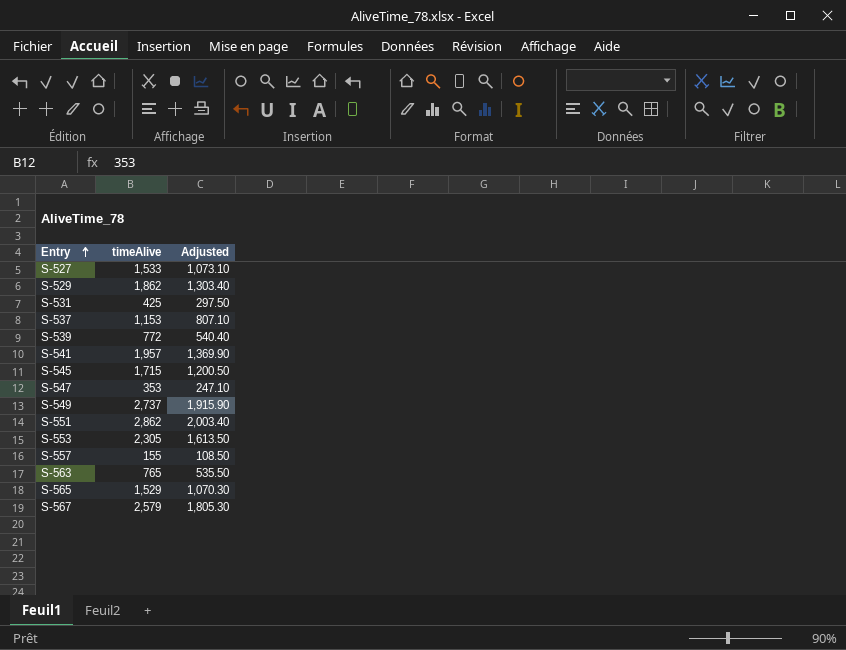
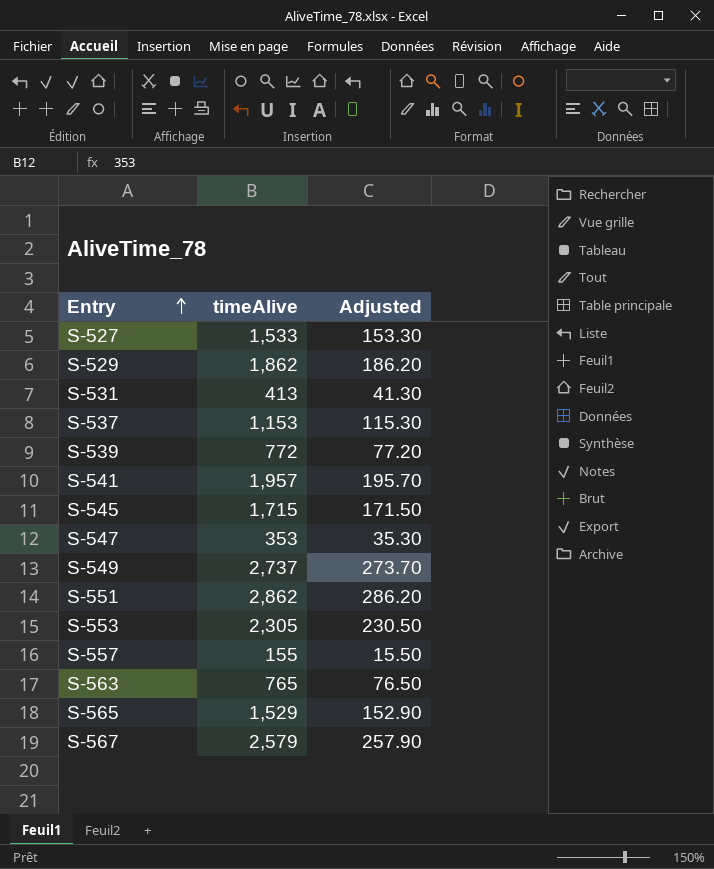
column Adjusted | formula: [timeAlive] * 0.7 -> [timeAlive] * 0.1
S-531 | timeAlive: 425 -> 413

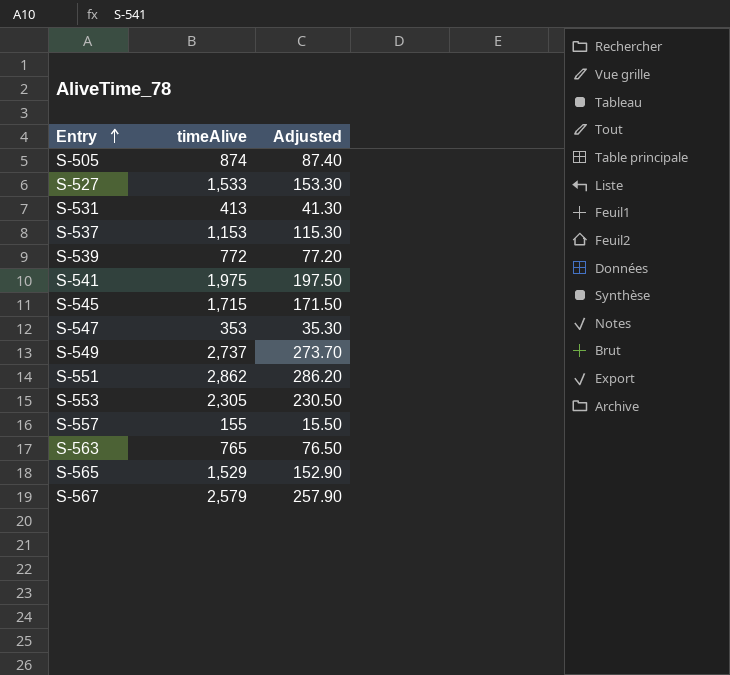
row S-529: 1,862 | 186.20 -> none
row S-505: none -> 874 | 87.40
S-541 | timeAlive: 1,957 -> 1,975
S-541 | Adjusted: 195.70 -> 197.50

